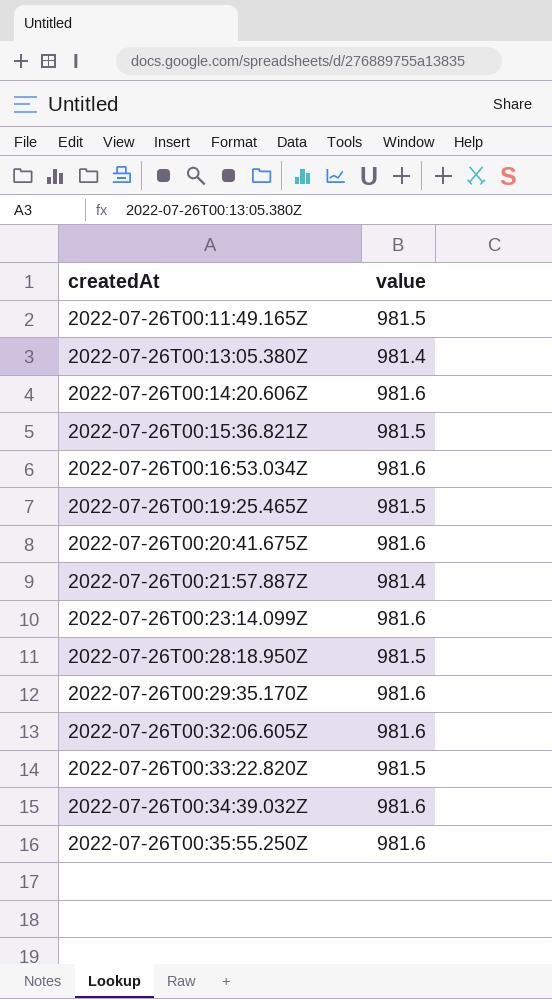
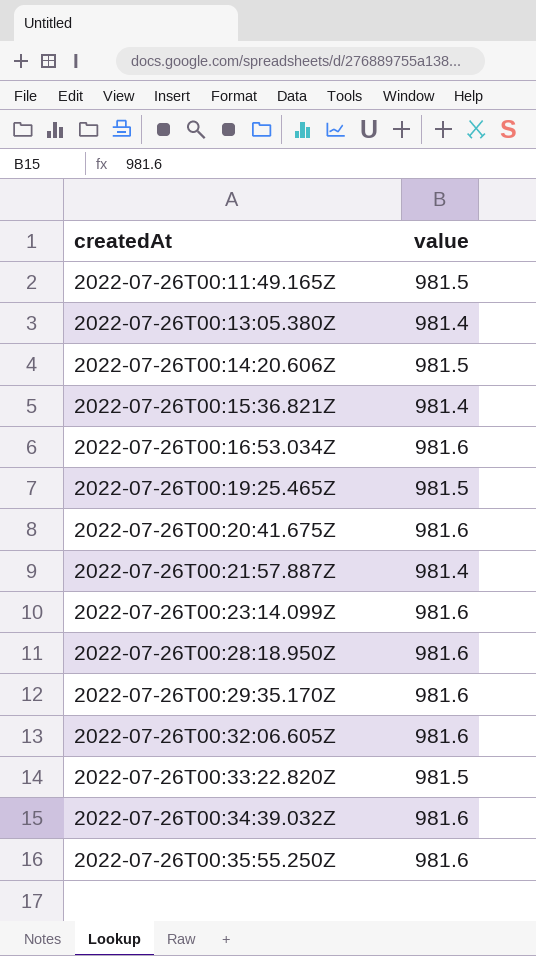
2022-07-26T00:14:20.606Z | value: 981.6 -> 981.5
2022-07-26T00:15:36.821Z | value: 981.5 -> 981.4
2022-07-26T00:28:18.950Z | value: 981.5 -> 981.6

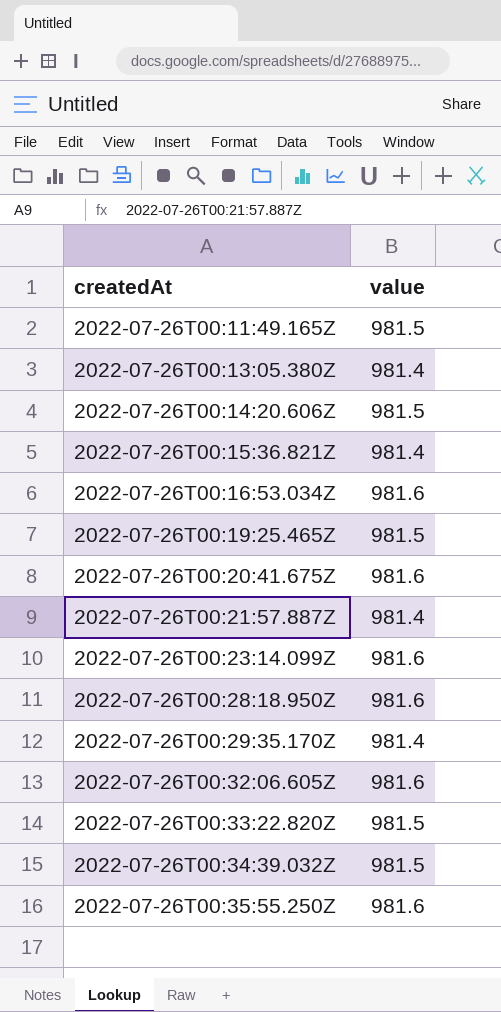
2022-07-26T00:29:35.170Z | value: 981.6 -> 981.4
2022-07-26T00:34:39.032Z | value: 981.6 -> 981.5

